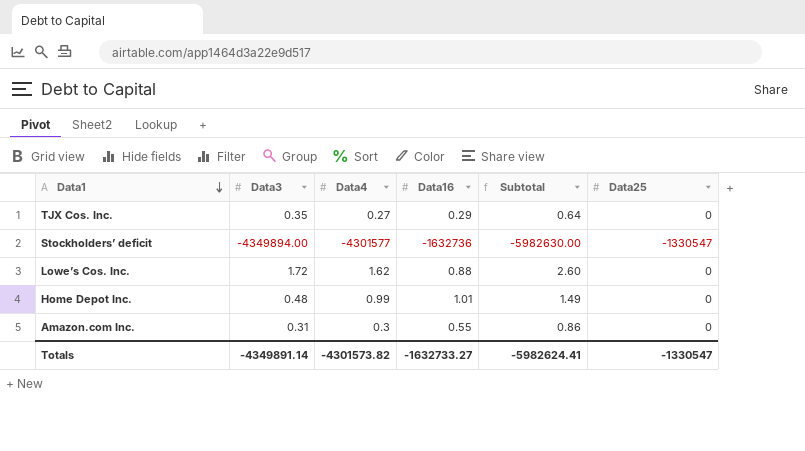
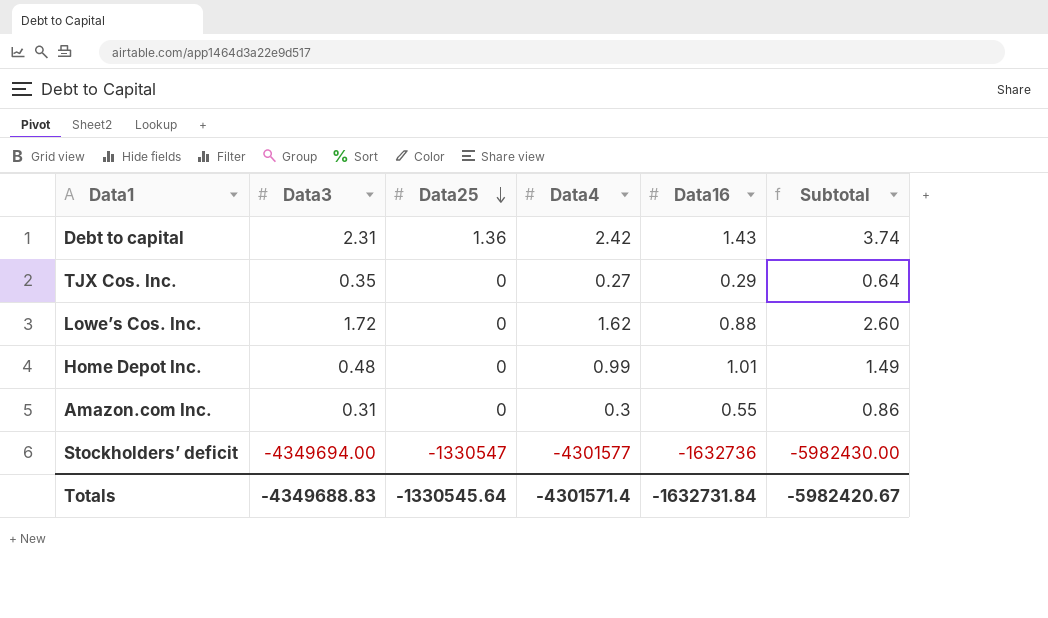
row order: Data1 descending -> Data25 descending
column Data25 | position: 6 -> 3
row Debt to capital: none -> 2.31 | 1.36 | 2.42 | 1.43 | 3.74
Stockholders’ deficit | Data3: -4349894.00 -> -4349694.00
Stockholders’ deficit | Subtotal: -5982630.00 -> -5982430.00
Totals | Data3: -4349891.14 -> -4349688.83
Totals | Data25: -1330547 -> -1330545.64
Totals | Data4: -4301573.82 -> -4301571.4
Totals | Data16: -1632733.27 -> -1632731.84
Totals | Subtotal: -5982624.41 -> -5982420.67

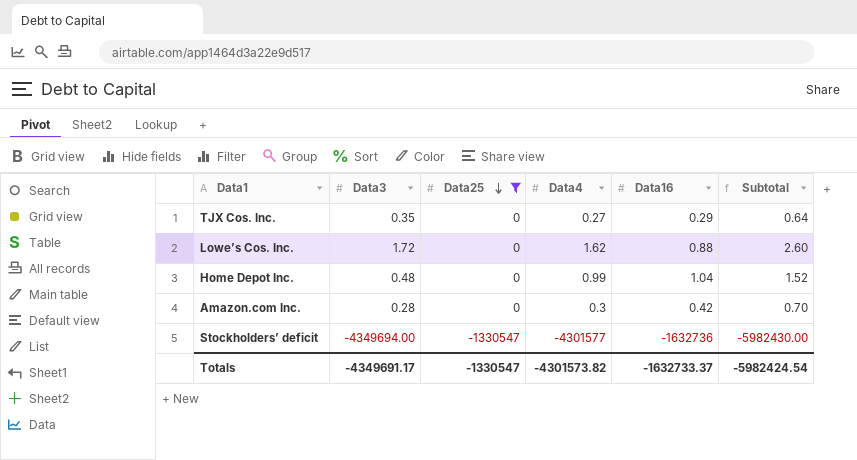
filter: none -> Data25 != 1.36
Home Depot Inc. | Data16: 1.01 -> 1.04
Home Depot Inc. | Subtotal: 1.49 -> 1.52
Amazon.com Inc. | Data3: 0.31 -> 0.28
Amazon.com Inc. | Data16: 0.55 -> 0.42
Amazon.com Inc. | Subtotal: 0.86 -> 0.70
Totals | Data3: -4349688.83 -> -4349691.17
Totals | Data25: -1330545.64 -> -1330547
Totals | Data4: -4301571.4 -> -4301573.82
Totals | Data16: -1632731.84 -> -1632733.37
Totals | Subtotal: -5982420.67 -> -5982424.54

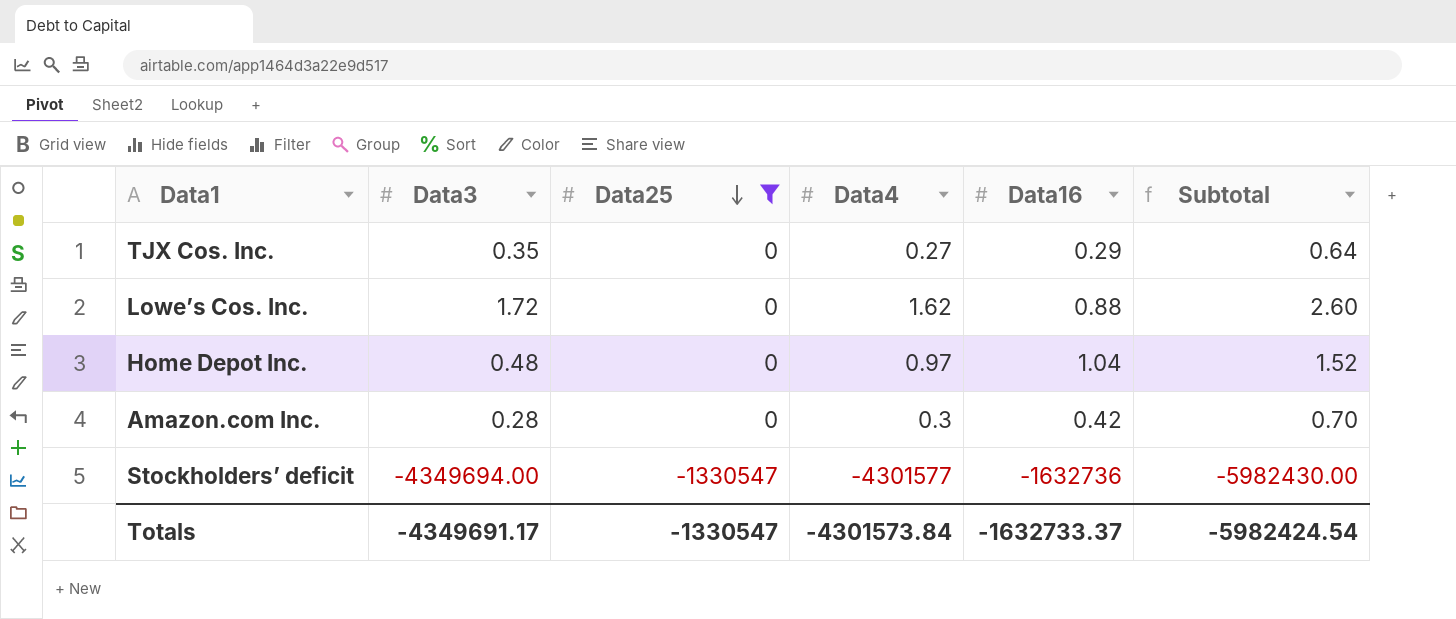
Home Depot Inc. | Data4: 0.99 -> 0.97
Totals | Data4: -4301573.82 -> -4301573.84

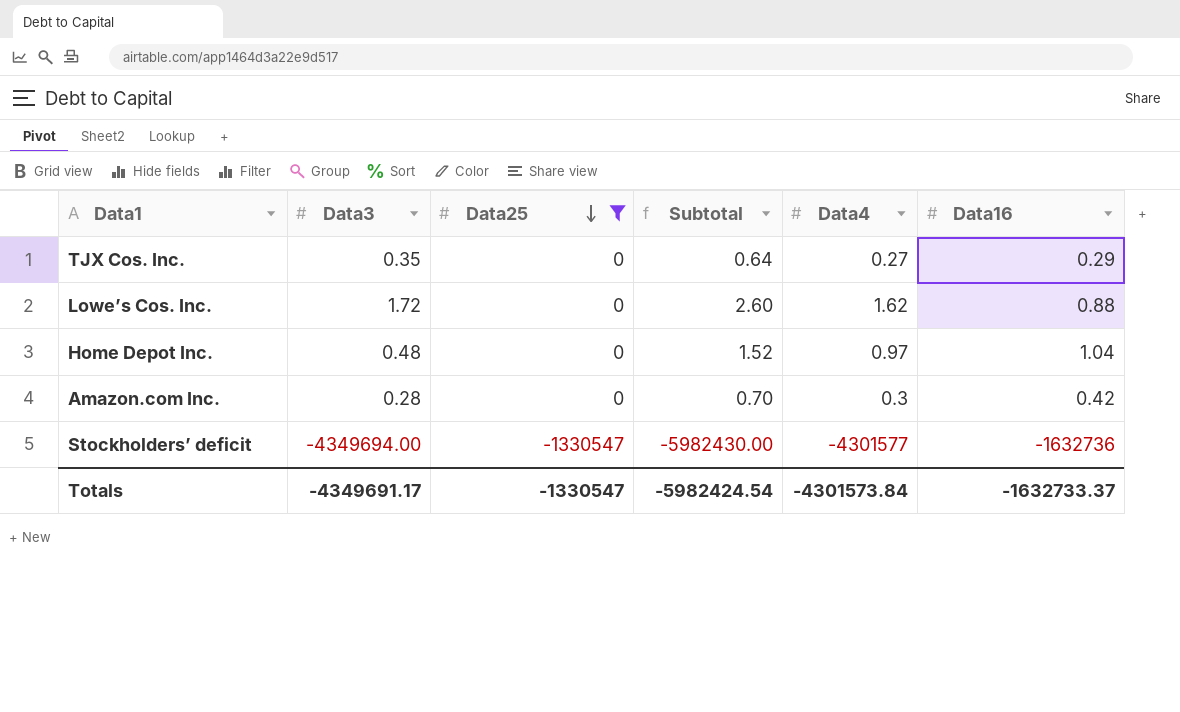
column Subtotal | position: 6 -> 4

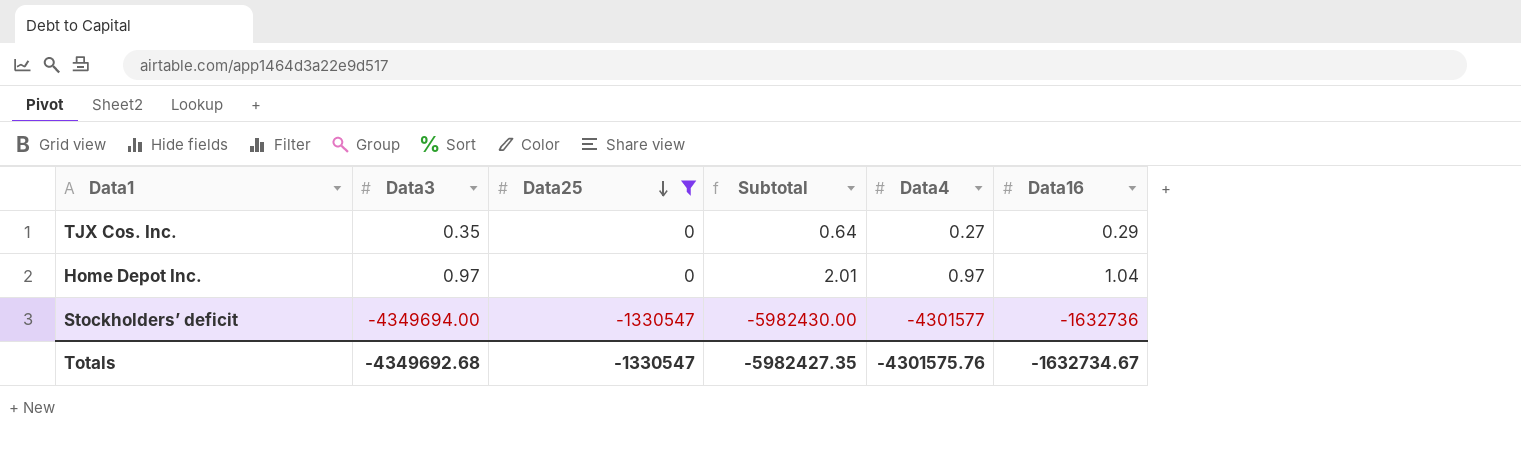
row Lowe’s Cos. Inc.: 1.72 | 0 | 2.60 | 1.62 | 0.88 -> none
row Amazon.com Inc.: 0.28 | 0 | 0.70 | 0.3 | 0.42 -> none
Home Depot Inc. | Data3: 0.48 -> 0.97
Home Depot Inc. | Subtotal: 1.52 -> 2.01
Totals | Data3: -4349691.17 -> -4349692.68
Totals | Subtotal: -5982424.54 -> -5982427.35
Totals | Data4: -4301573.84 -> -4301575.76
Totals | Data16: -1632733.37 -> -1632734.67

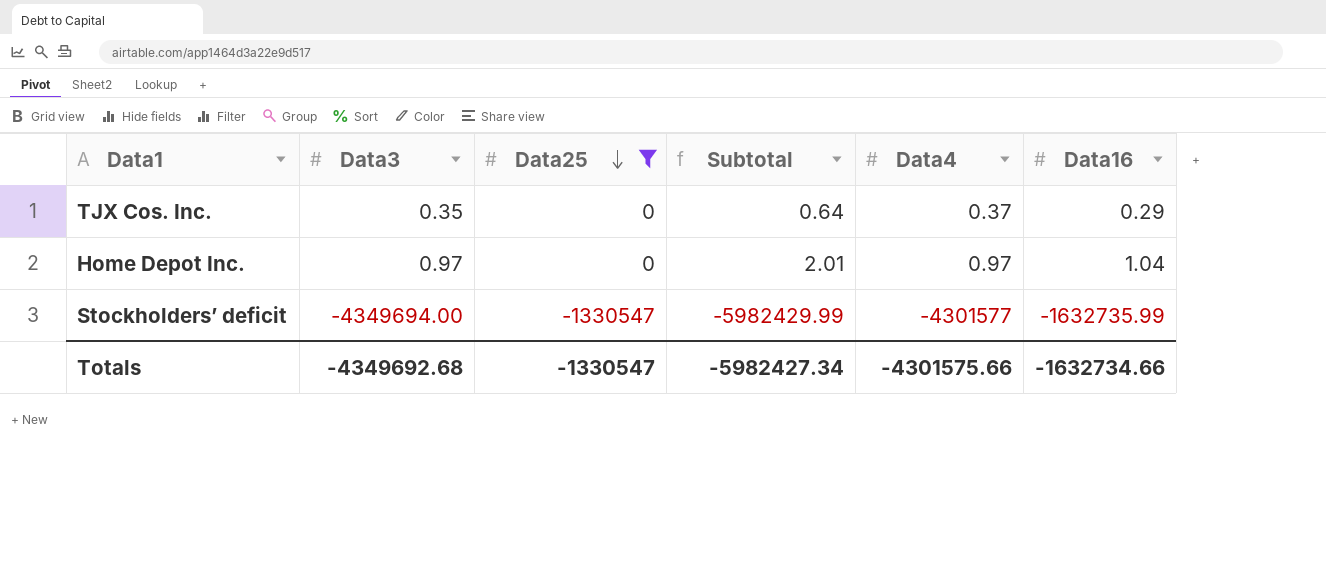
TJX Cos. Inc. | Data4: 0.27 -> 0.37
Stockholders’ deficit | Subtotal: -5982430.00 -> -5982429.99
Stockholders’ deficit | Data16: -1632736 -> -1632735.99
Totals | Subtotal: -5982427.35 -> -5982427.34
Totals | Data4: -4301575.76 -> -4301575.66
Totals | Data16: -1632734.67 -> -1632734.66

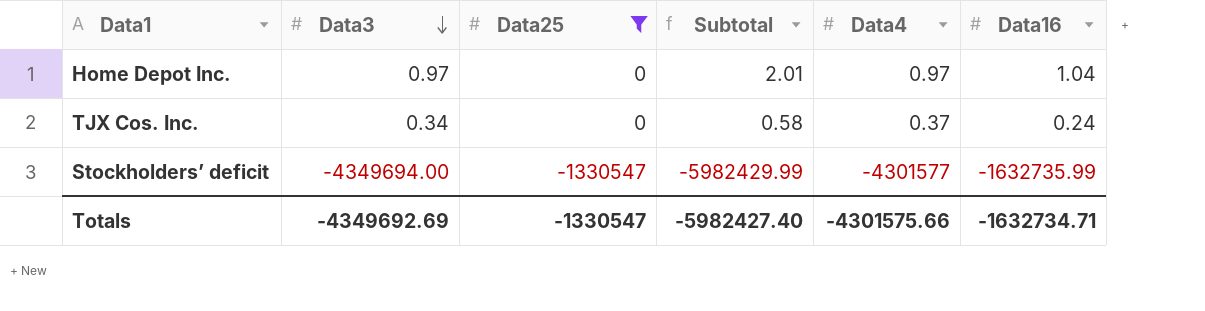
row order: Data25 descending -> Data3 descending
TJX Cos. Inc. | Data3: 0.35 -> 0.34
TJX Cos. Inc. | Subtotal: 0.64 -> 0.58
TJX Cos. Inc. | Data16: 0.29 -> 0.24
Totals | Data3: -4349692.68 -> -4349692.69
Totals | Subtotal: -5982427.34 -> -5982427.40
Totals | Data16: -1632734.66 -> -1632734.71

